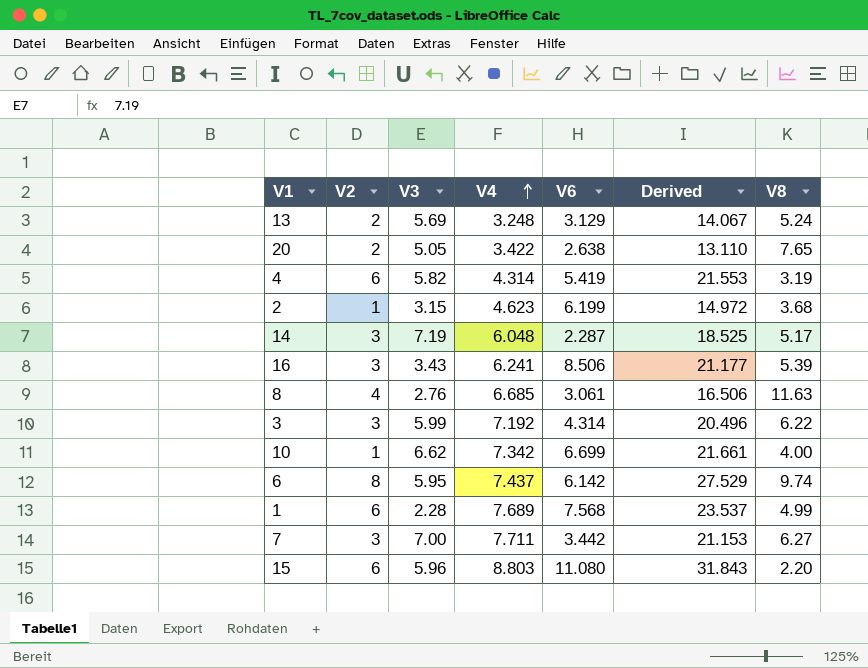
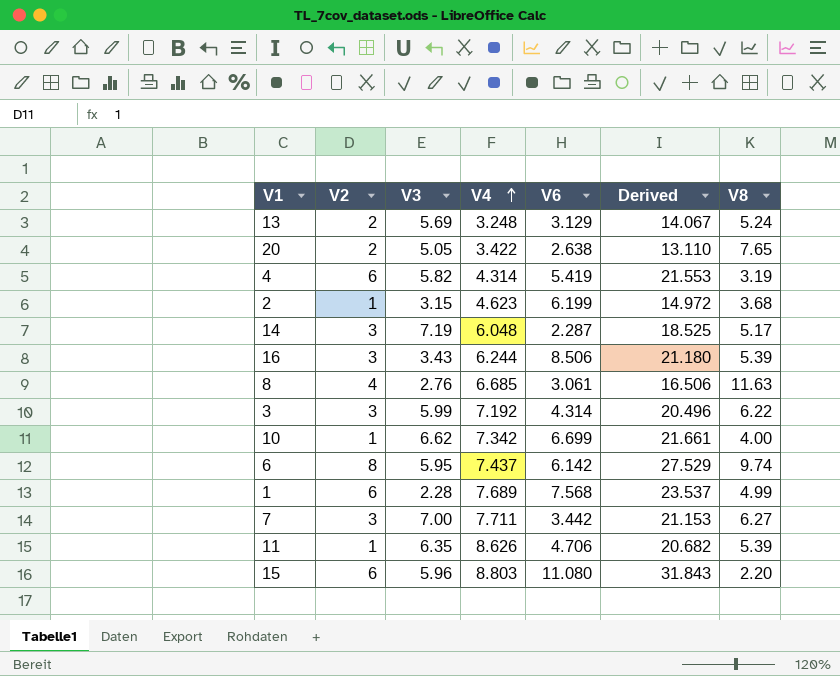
16 | V4: 6.241 -> 6.244
16 | Derived: 21.177 -> 21.180
row 11: none -> 1 | 6.35 | 8.626 | 4.706 | 20.682 | 5.39

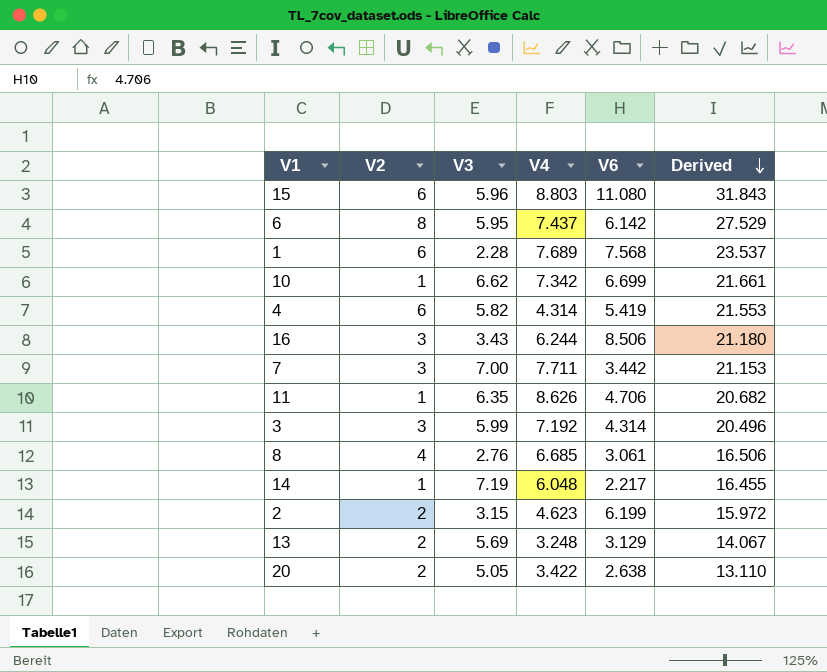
row order: V4 ascending -> Derived descending
column V8 | position: 7 -> none
14 | V2: 3 -> 1
14 | V6: 2.287 -> 2.217
14 | Derived: 18.525 -> 16.455
2 | V2: 1 -> 2
2 | Derived: 14.972 -> 15.972

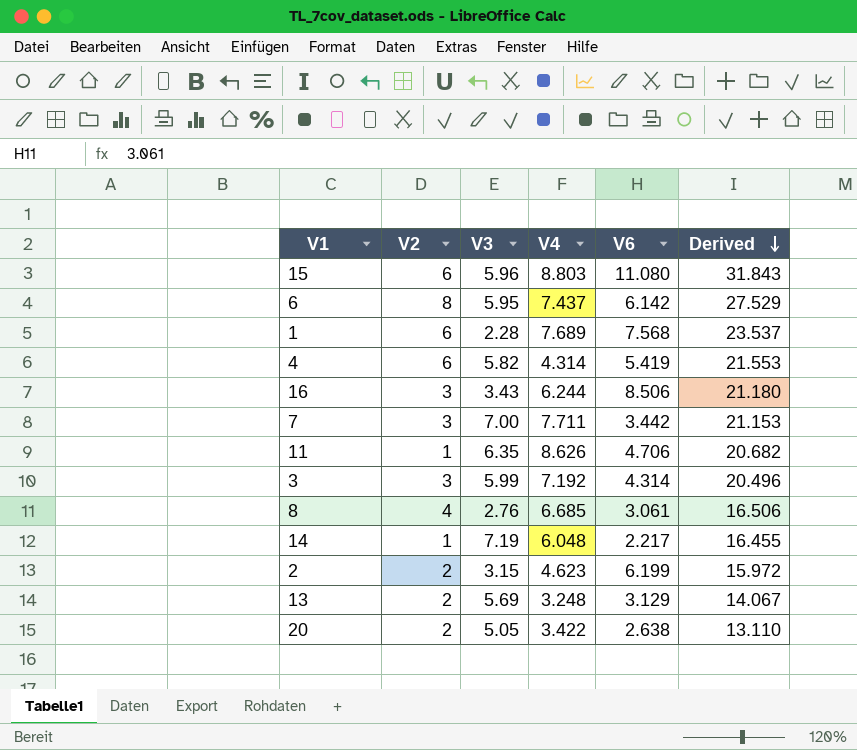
row 10: 1 | 6.62 | 7.342 | 6.699 | 21.661 -> none

